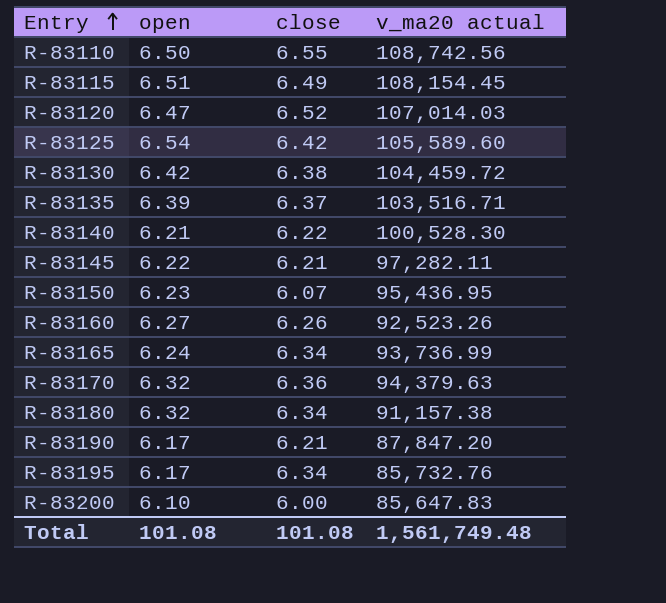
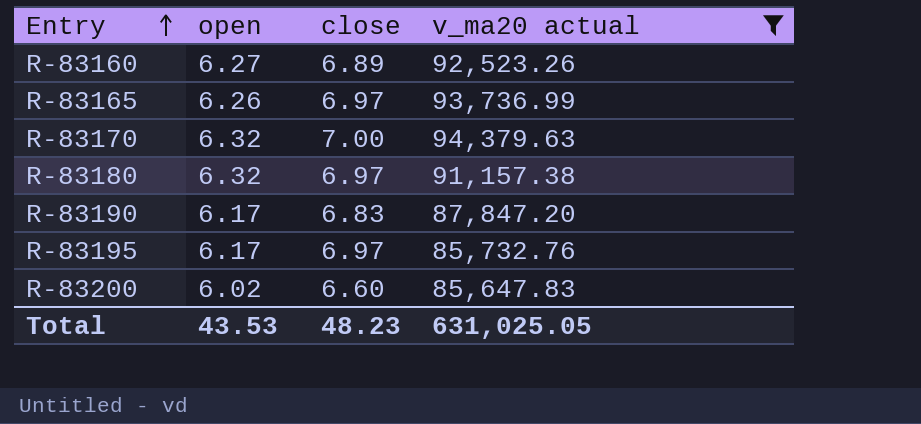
filter: none -> v_ma20 actual <= 94,379.63
R-83160 | close: 6.26 -> 6.89
R-83165 | open: 6.24 -> 6.26
R-83165 | close: 6.34 -> 6.97
R-83170 | close: 6.36 -> 7.00
R-83180 | close: 6.34 -> 6.97
R-83190 | close: 6.21 -> 6.83
R-83195 | close: 6.34 -> 6.97
R-83200 | open: 6.10 -> 6.02
R-83200 | close: 6.00 -> 6.60
Total | open: 101.08 -> 43.53
Total | close: 101.08 -> 48.23
Total | v_ma20 actual: 1,561,749.48 -> 631,025.05

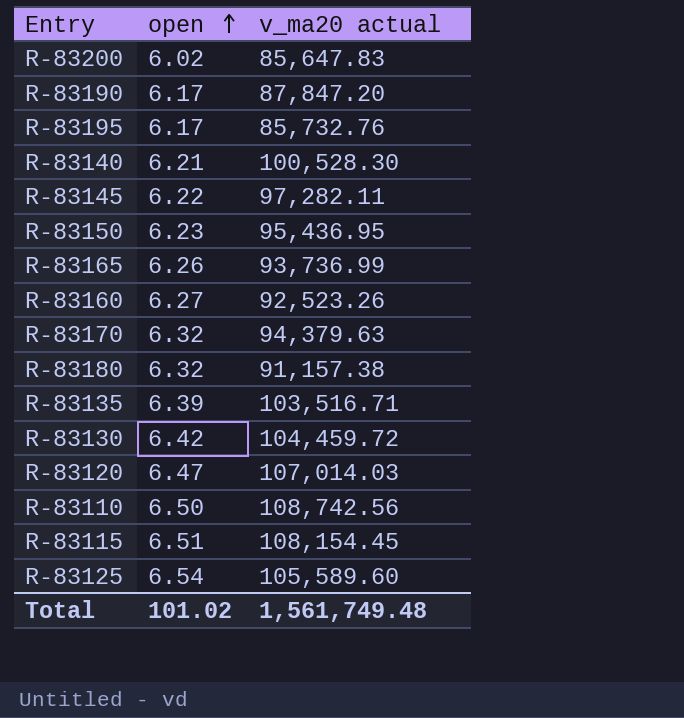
filter: v_ma20 actual <= 94,379.63 -> none
row order: Entry ascending -> open ascending
column close | position: 3 -> none
Total | open: 43.53 -> 101.02
Total | v_ma20 actual: 631,025.05 -> 1,561,749.48

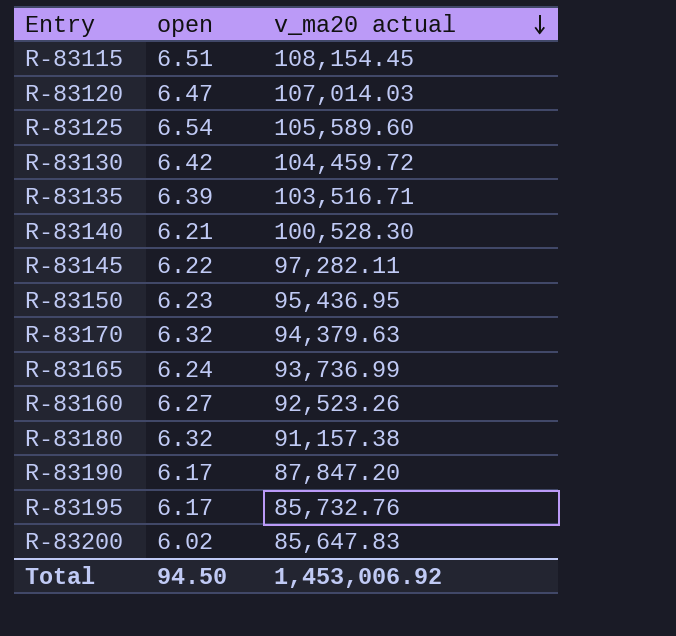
row order: open ascending -> v_ma20 actual descending
row R-83110: 6.50 | 108,742.56 -> none
R-83165 | open: 6.26 -> 6.24
Total | open: 101.02 -> 94.50
Total | v_ma20 actual: 1,561,749.48 -> 1,453,006.92

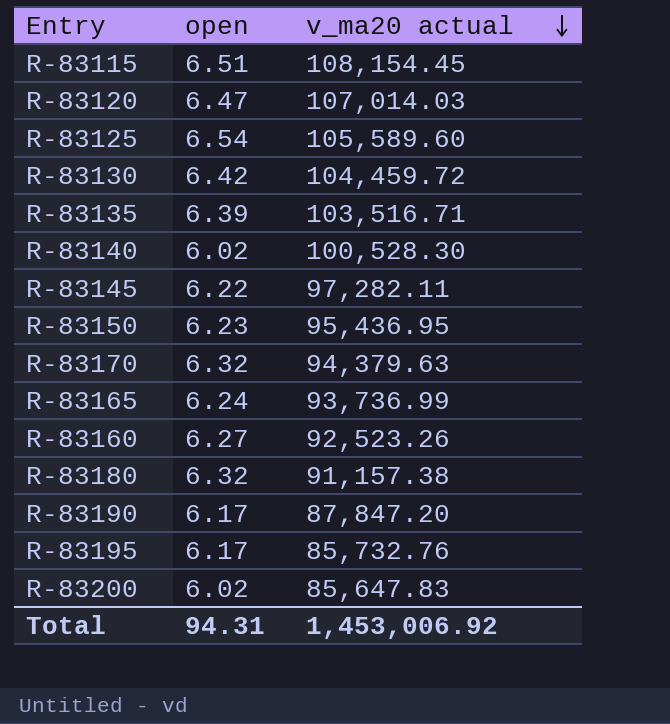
R-83140 | open: 6.21 -> 6.02
Total | open: 94.50 -> 94.31

